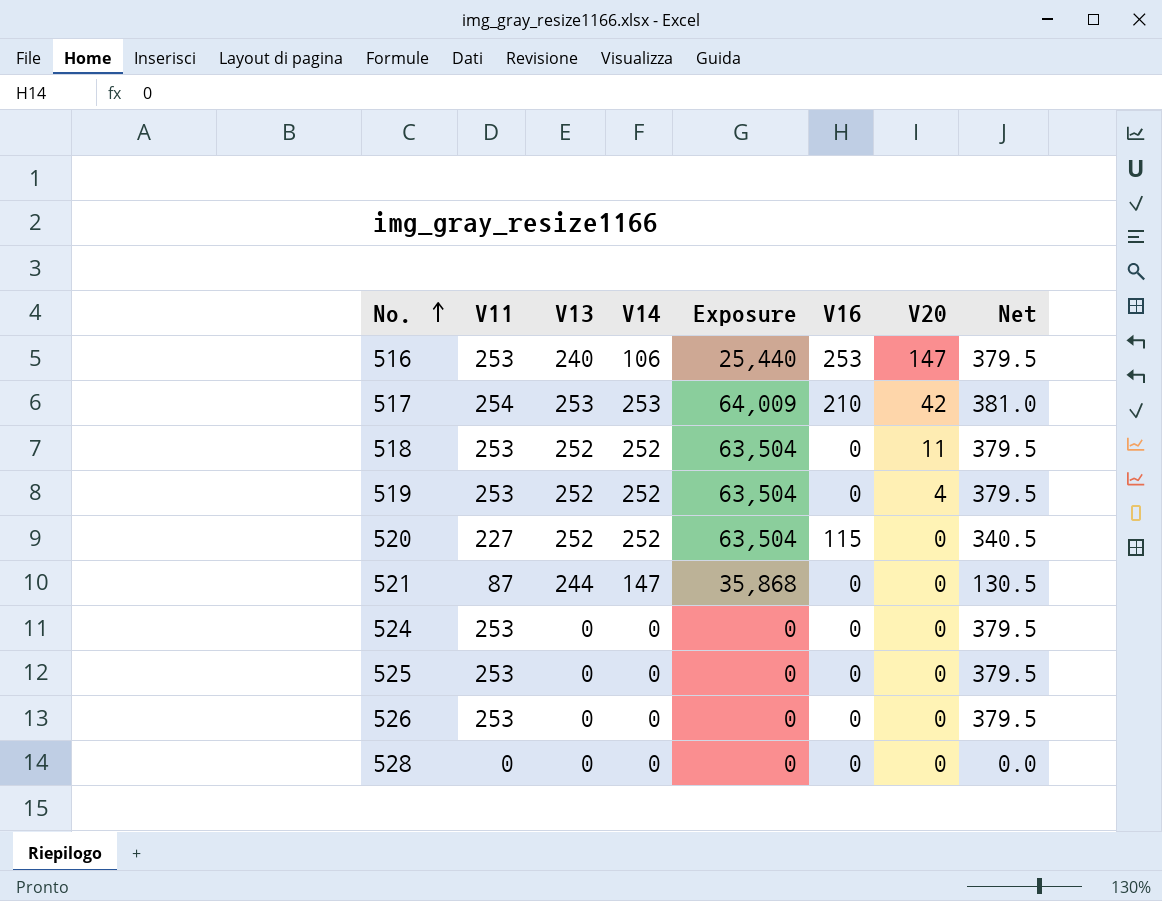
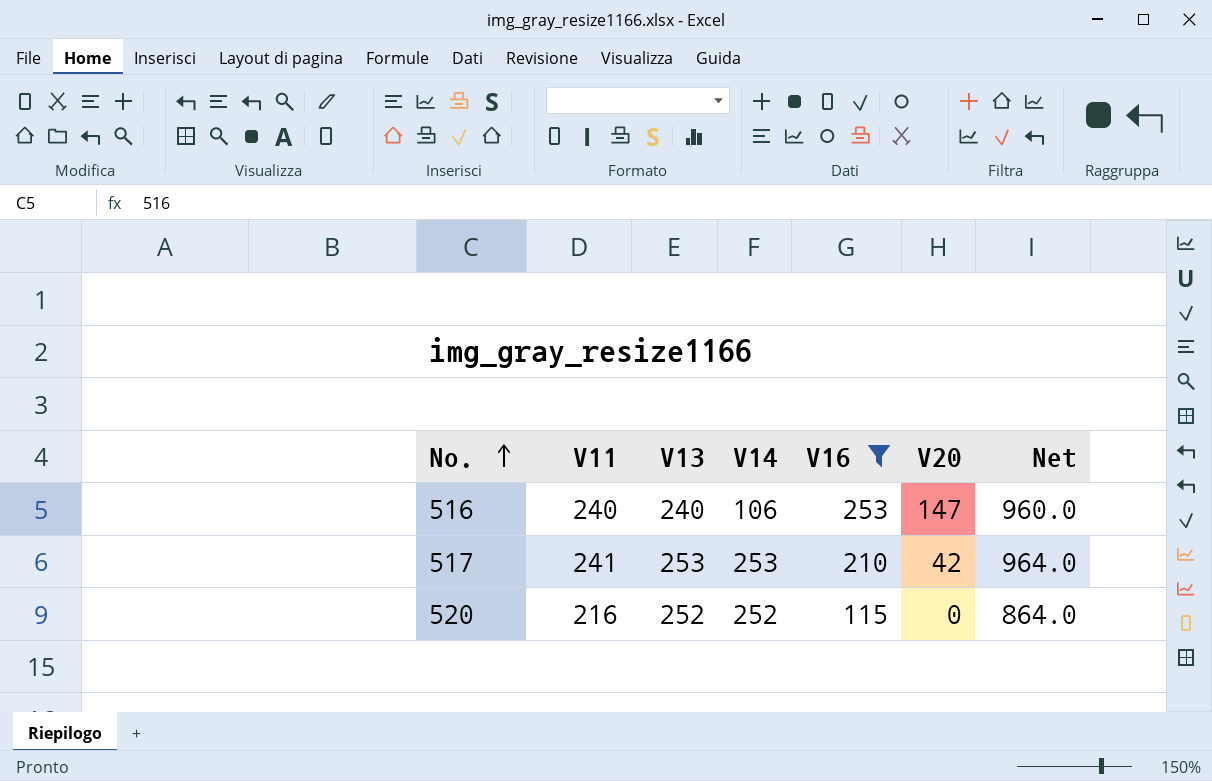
filter: none -> V16 != 0
column Exposure | formula: [V13] * [V14] -> none
column Net | formula: [V11] * 1.5 -> [V11] * 4
516 | V11: 253 -> 240
517 | V11: 254 -> 241
520 | V11: 227 -> 216

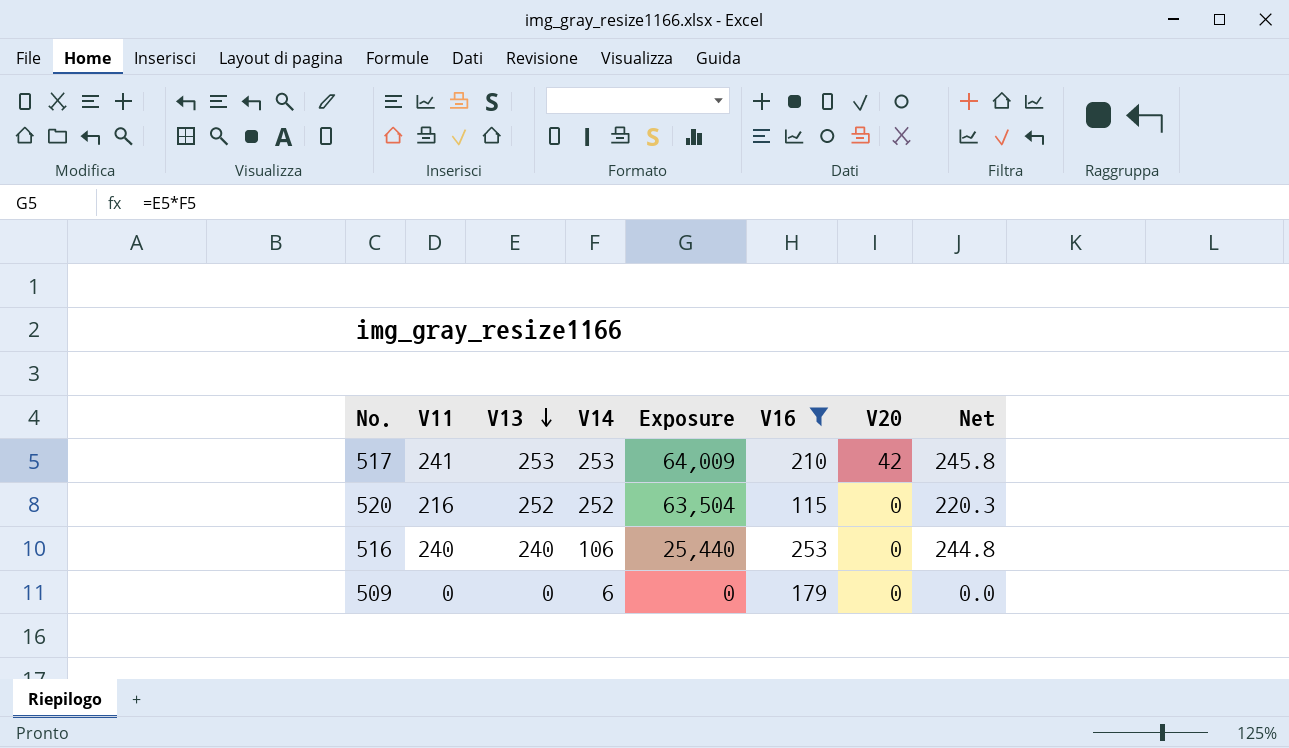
row order: No. ascending -> V13 descending
column Exposure | formula: none -> [V13] * [V14]
column Net | formula: [V11] * 4 -> [V11] * 1.02
516 | V20: 147 -> 0
row 509: none -> 0 | 0 | 6 | 0 | 179 | 0 | 0.0

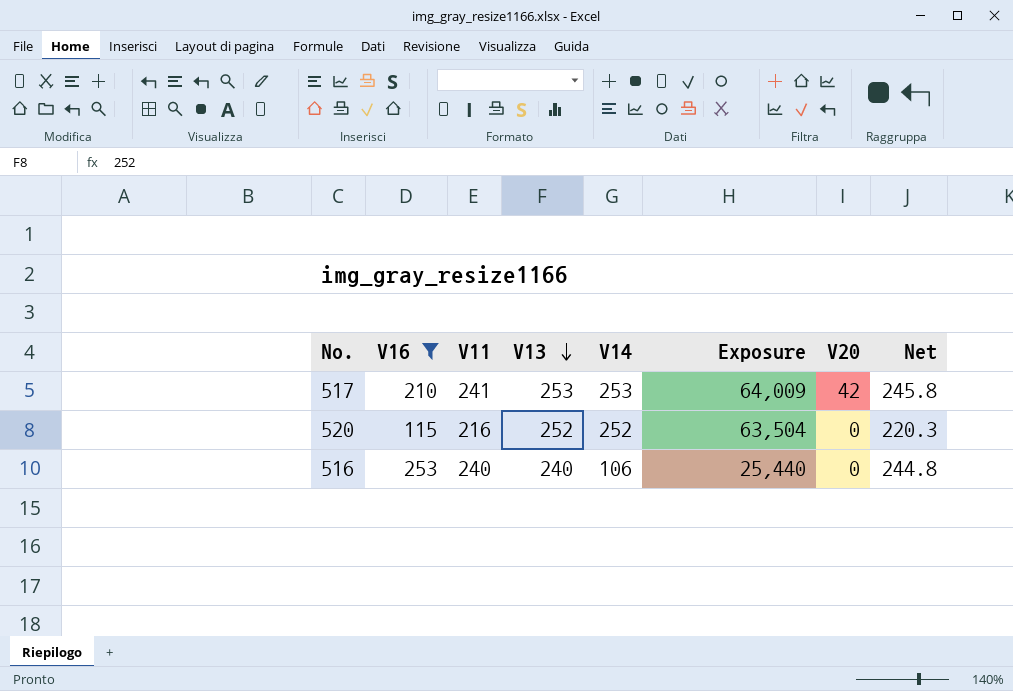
column V16 | position: 6 -> 2
row 509: 0 | 0 | 6 | 0 | 179 | 0 | 0.0 -> none

